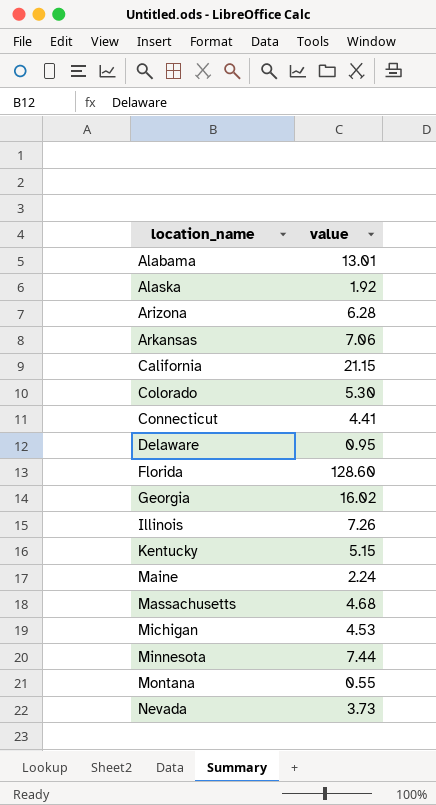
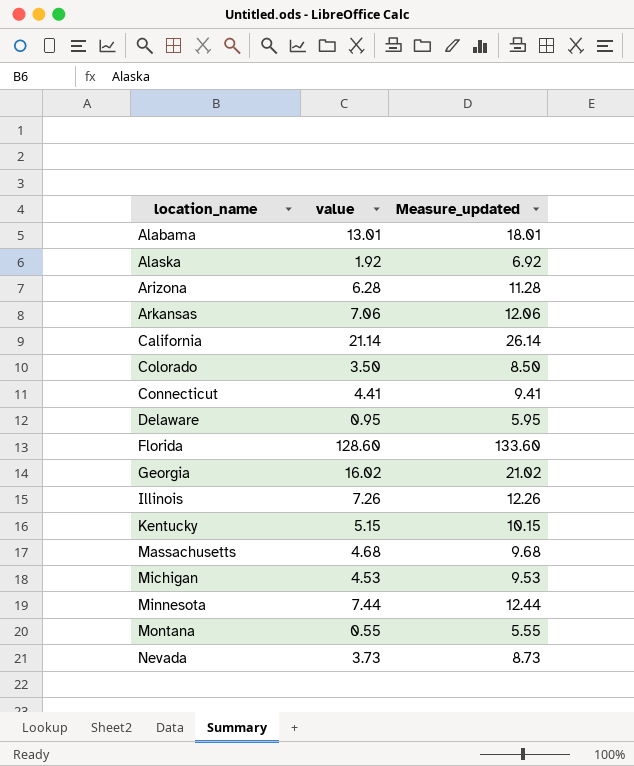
column Measure_updated | formula: none -> [value] + 5
row Maine: 2.24 -> none
California | value: 21.15 -> 21.14
Colorado | value: 5.30 -> 3.50

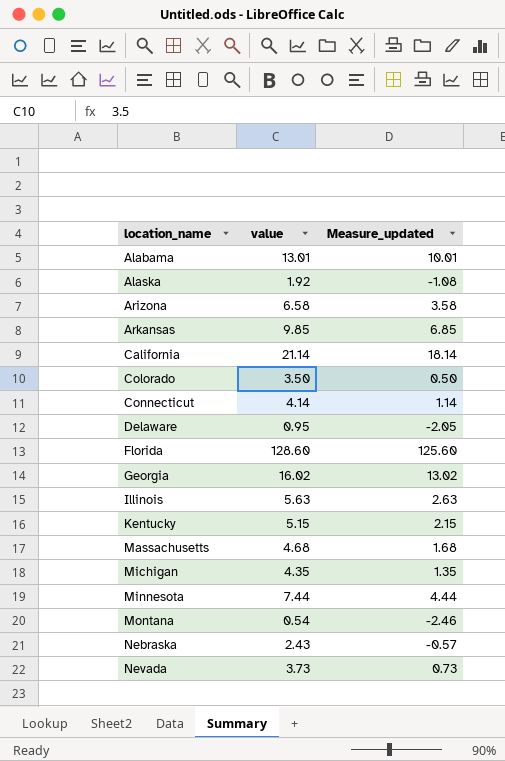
column Measure_updated | formula: [value] + 5 -> [value] - 3
Arizona | value: 6.28 -> 6.58
Arkansas | value: 7.06 -> 9.85
Connecticut | value: 4.41 -> 4.14
Illinois | value: 7.26 -> 5.63
Michigan | value: 4.53 -> 4.35
Montana | value: 0.55 -> 0.54
row Nebraska: none -> 2.43 | -0.57

